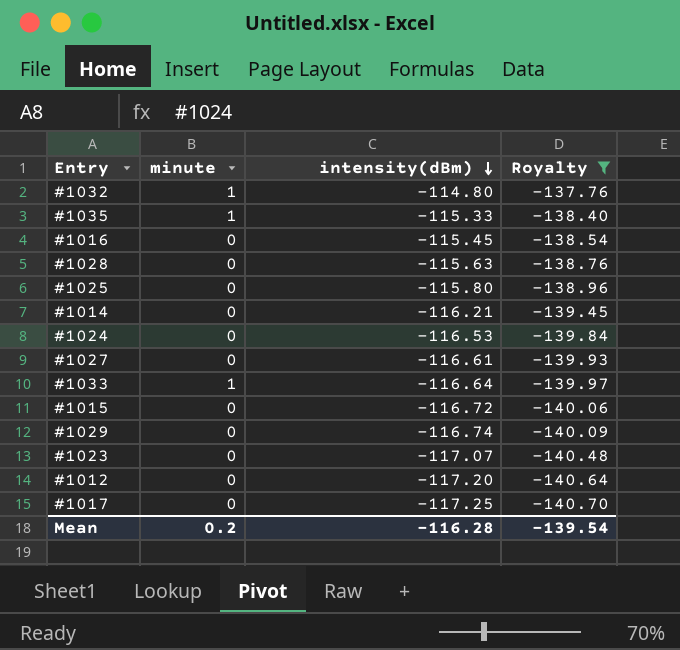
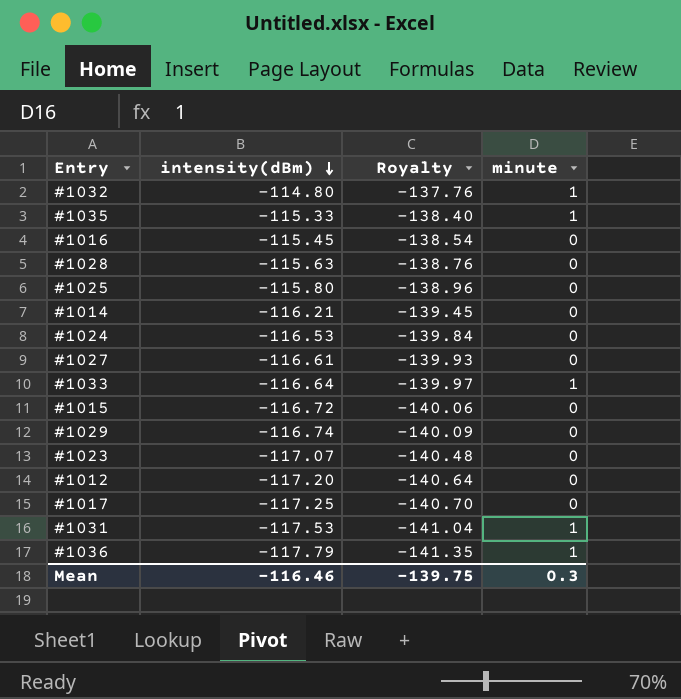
filter: Royalty >= -140.70 -> none
column minute | position: 2 -> 4
Mean | intensity(dBm): -116.28 -> -116.46
Mean | Royalty: -139.54 -> -139.75
Mean | minute: 0.2 -> 0.3

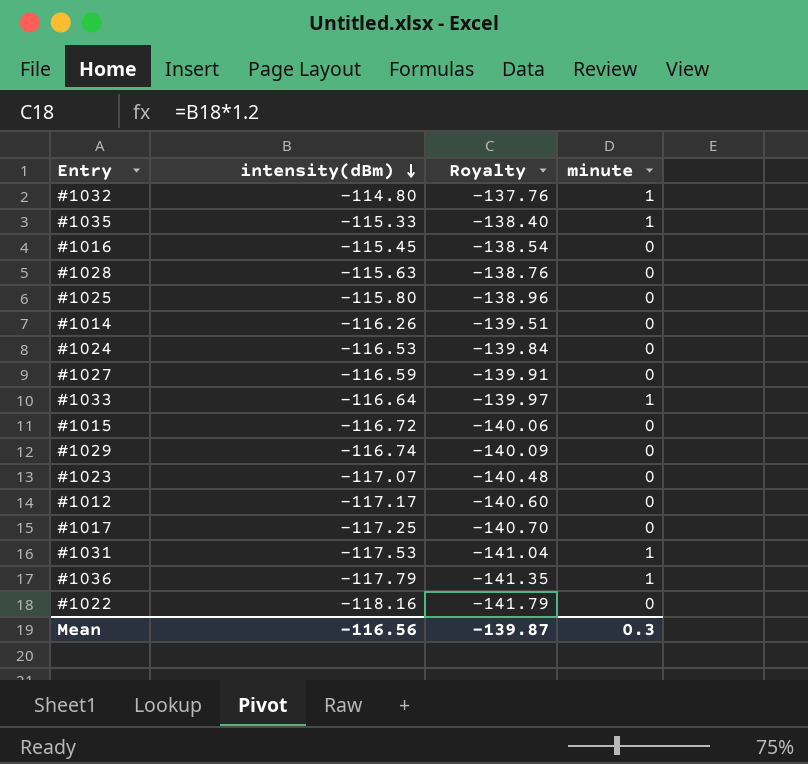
#1014 | intensity(dBm): -116.21 -> -116.26
#1014 | Royalty: -139.45 -> -139.51
#1027 | intensity(dBm): -116.61 -> -116.59
#1027 | Royalty: -139.93 -> -139.91
#1012 | intensity(dBm): -117.20 -> -117.17
#1012 | Royalty: -140.64 -> -140.60
row #1022: none -> -118.16 | -141.79 | 0
Mean | intensity(dBm): -116.46 -> -116.56
Mean | Royalty: -139.75 -> -139.87

